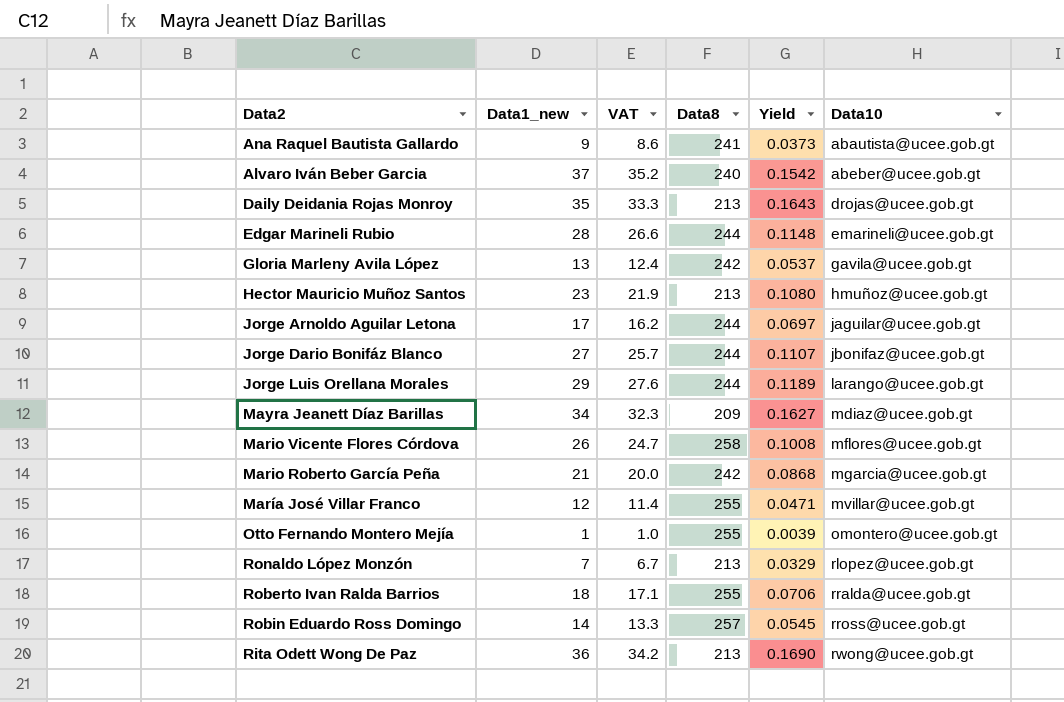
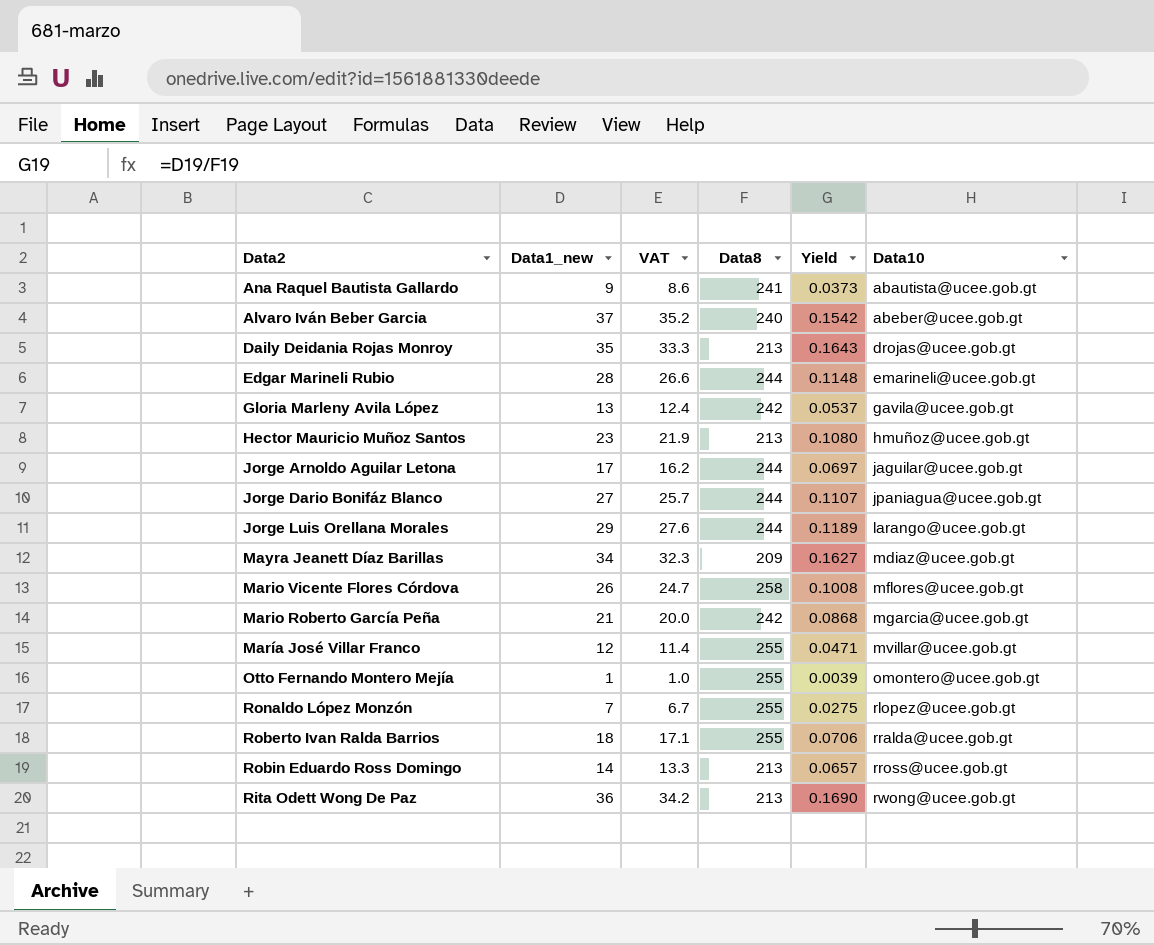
Jorge Dario Bonifáz Blanco | Data10: jbonifaz@ucee.gob.gt -> jpaniagua@ucee.gob.gt
Ronaldo López Monzón | Data8: 213 -> 255
Ronaldo López Monzón | Yield: 0.0329 -> 0.0275
Robin Eduardo Ross Domingo | Data8: 257 -> 213
Robin Eduardo Ross Domingo | Yield: 0.0545 -> 0.0657

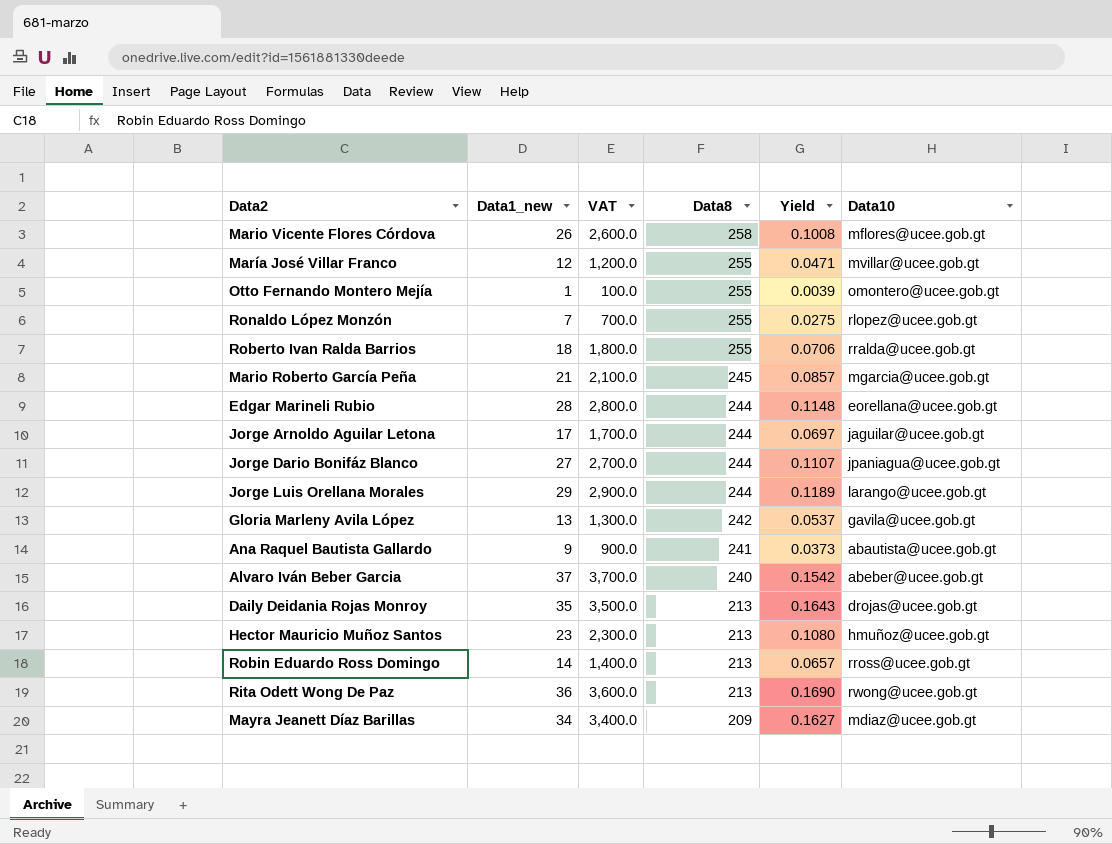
row order: Data10 ascending -> Data8 descending
column VAT | formula: [Data1_new] * 0.95 -> [Data1_new] * 100
Mario Roberto García Peña | Data8: 242 -> 245
Mario Roberto García Peña | Yield: 0.0868 -> 0.0857
Edgar Marineli Rubio | Data10: emarineli@ucee.gob.gt -> eorellana@ucee.gob.gt

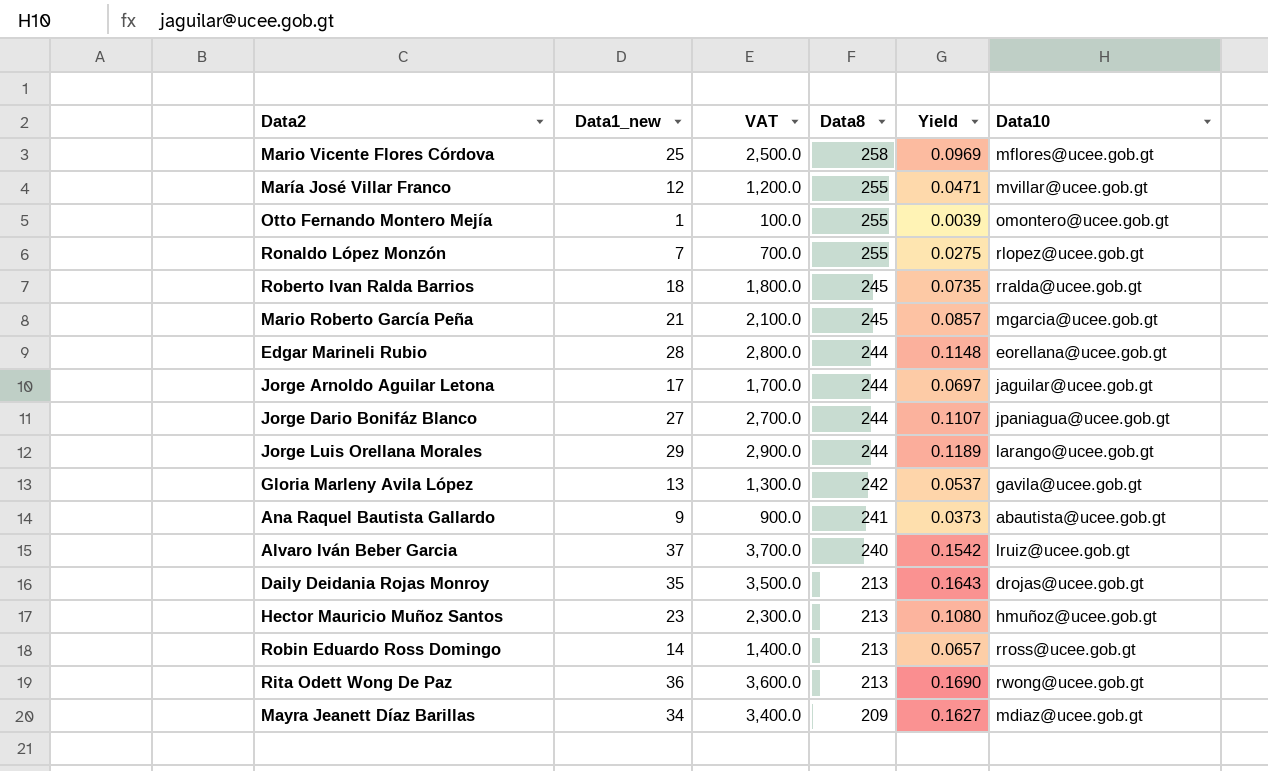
Mario Vicente Flores Córdova | Data1_new: 26 -> 25
Mario Vicente Flores Córdova | VAT: 2,600.0 -> 2,500.0
Mario Vicente Flores Córdova | Yield: 0.1008 -> 0.0969
Roberto Ivan Ralda Barrios | Data8: 255 -> 245
Roberto Ivan Ralda Barrios | Yield: 0.0706 -> 0.0735
Alvaro Iván Beber Garcia | Data10: abeber@ucee.gob.gt -> lruiz@ucee.gob.gt

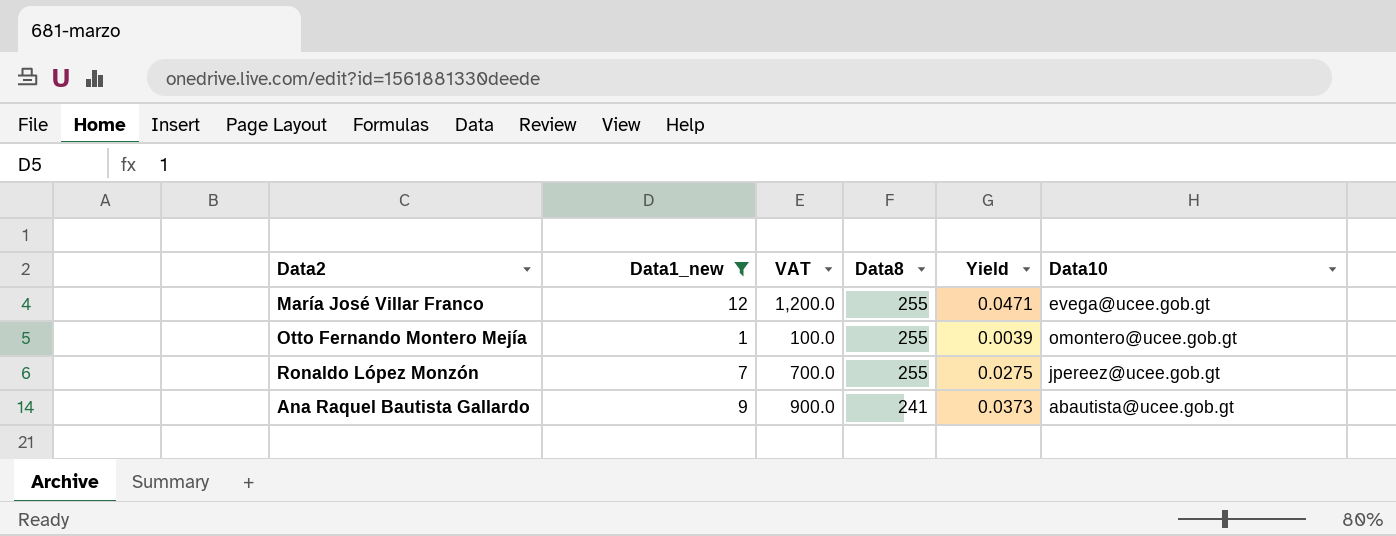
filter: none -> Data1_new <= 12
María José Villar Franco | Data10: mvillar@ucee.gob.gt -> evega@ucee.gob.gt
Ronaldo López Monzón | Data10: rlopez@ucee.gob.gt -> jpereez@ucee.gob.gt

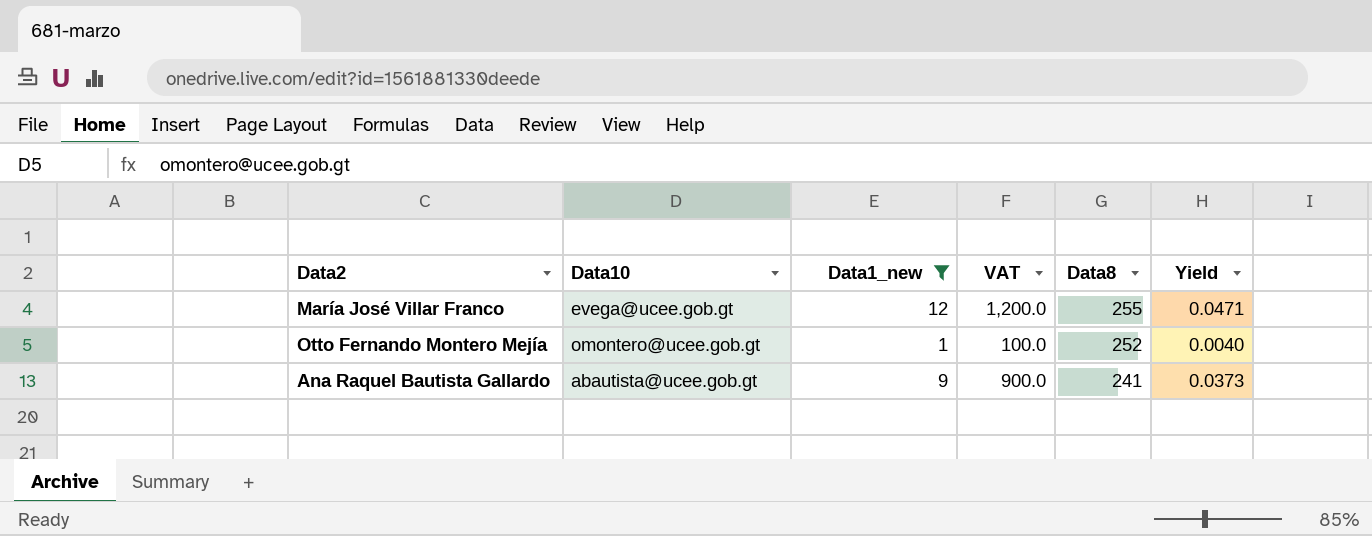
column Data10 | position: 6 -> 2
row Ronaldo López Monzón: 7 | 700.0 | 255 | 0.0275 | jpereez@ucee.gob.gt -> none
Otto Fernando Montero Mejía | Data8: 255 -> 252
Otto Fernando Montero Mejía | Yield: 0.0039 -> 0.0040

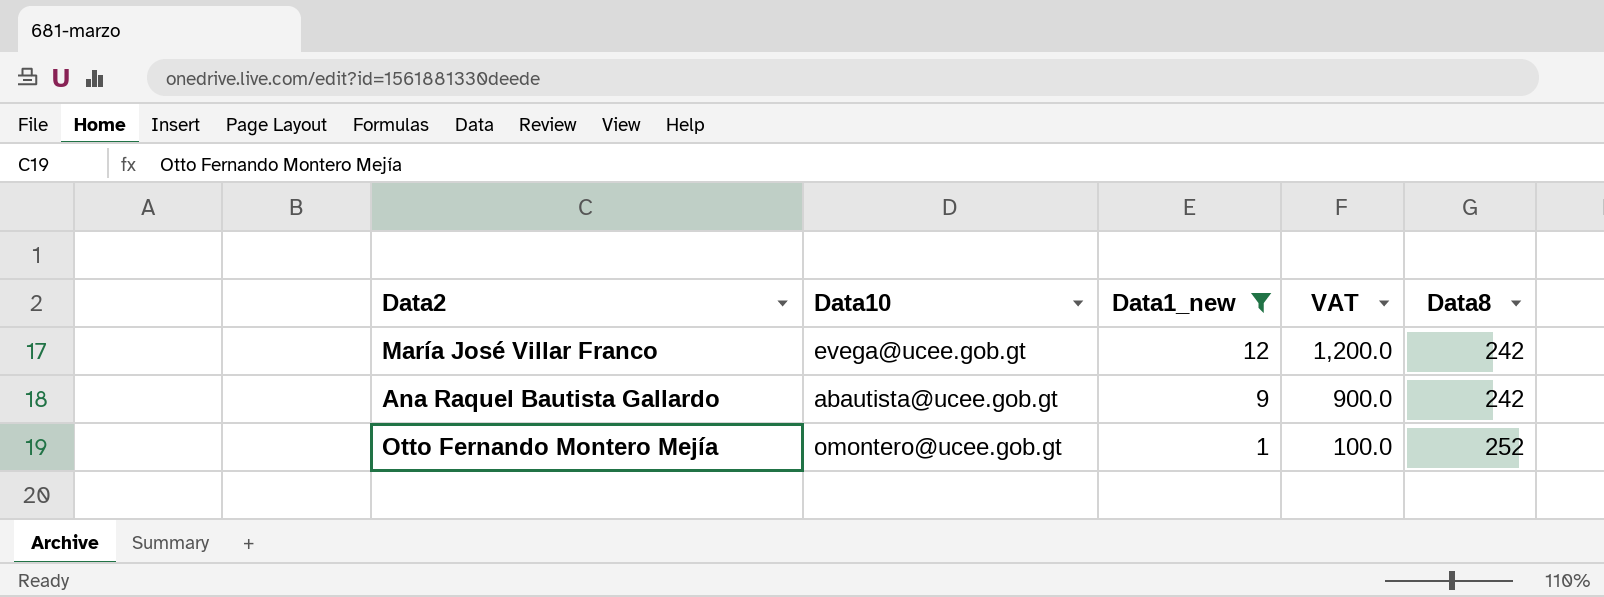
row order: Data8 descending -> Data1_new descending
column Yield | formula: [Data1_new] / [Data8] -> none
María José Villar Franco | Data8: 255 -> 242
Ana Raquel Bautista Gallardo | Data8: 241 -> 242

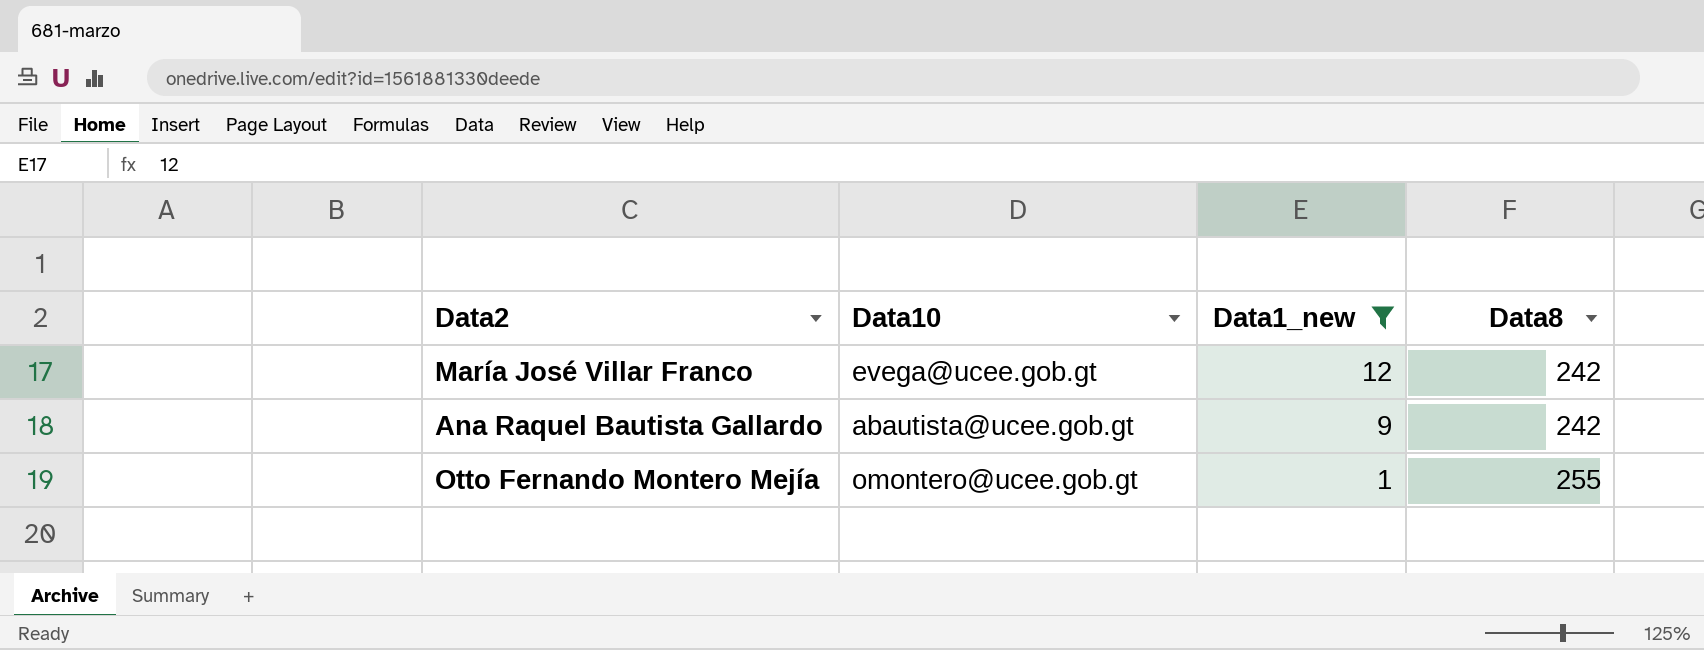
column VAT | formula: [Data1_new] * 100 -> none
Otto Fernando Montero Mejía | Data8: 252 -> 255

